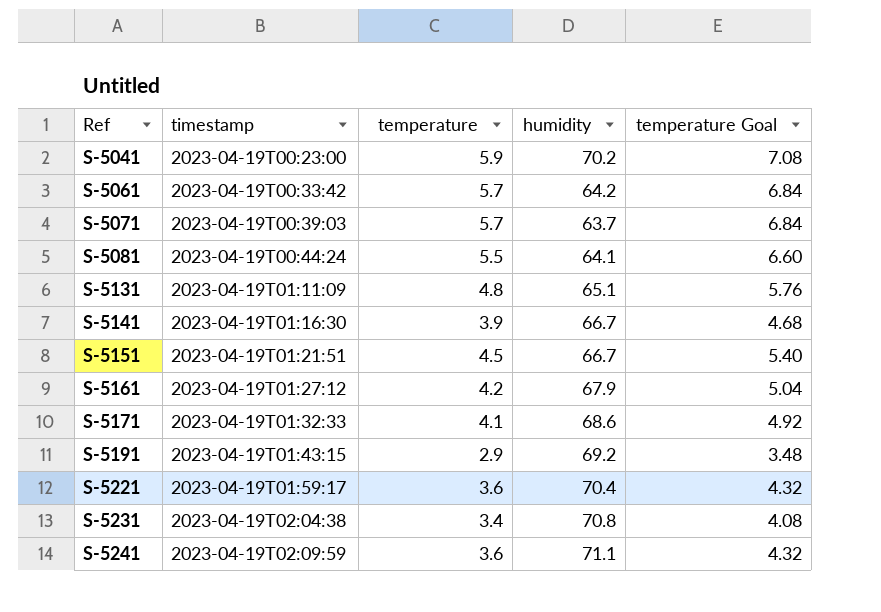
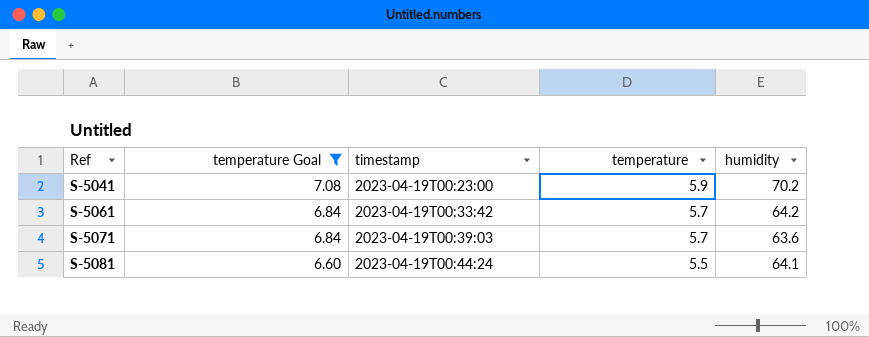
filter: none -> temperature Goal >= 6.60
column temperature Goal | position: 5 -> 2
S-5071 | humidity: 63.7 -> 63.6

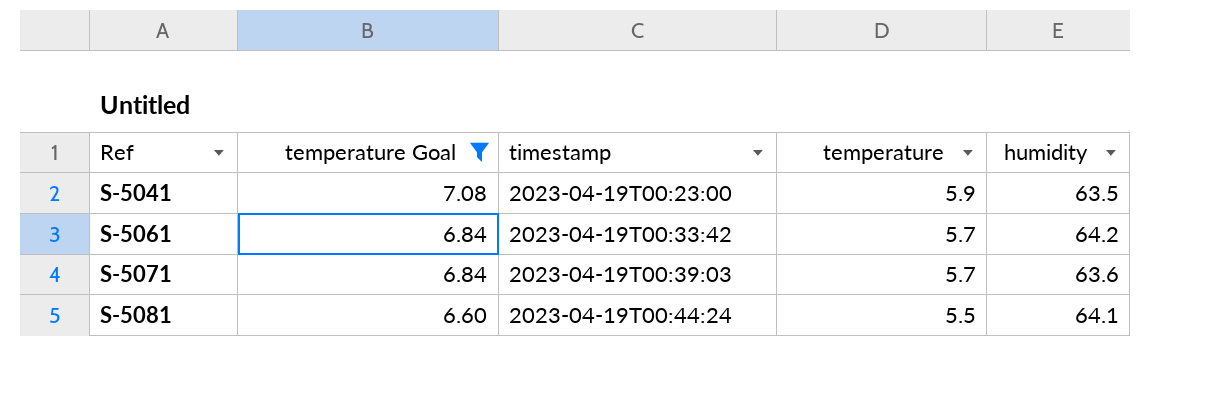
S-5041 | humidity: 70.2 -> 63.5

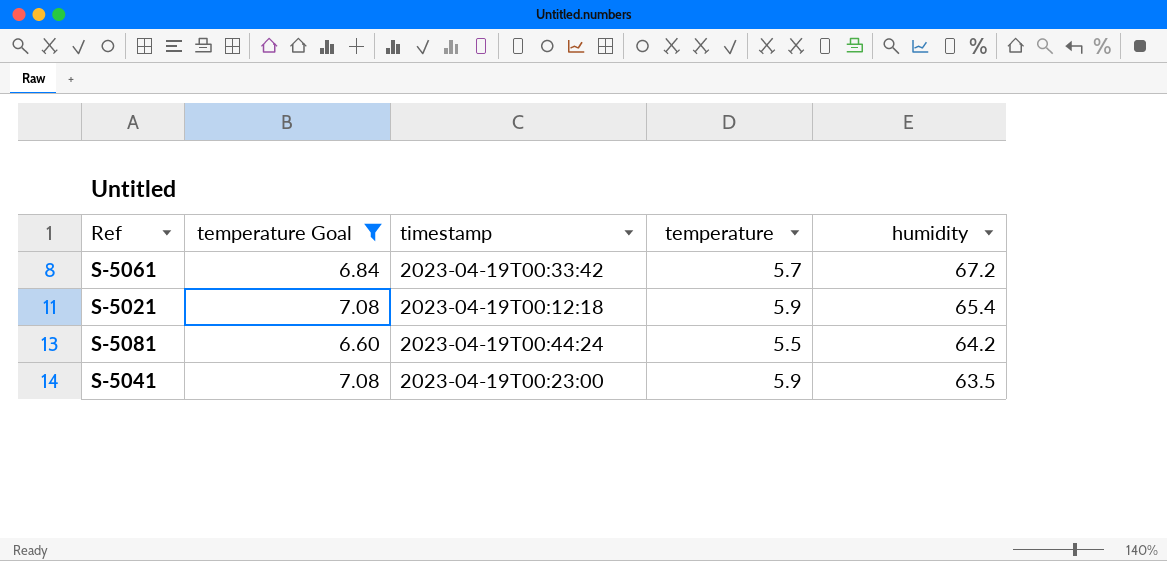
row order: Ref ascending -> humidity descending
row S-5071: 6.84 | 2023-04-19T00:39:03 | 5.7 | 63.6 -> none
S-5061 | humidity: 64.2 -> 67.2
row S-5021: none -> 7.08 | 2023-04-19T00:12:18 | 5.9 | 65.4
S-5081 | humidity: 64.1 -> 64.2

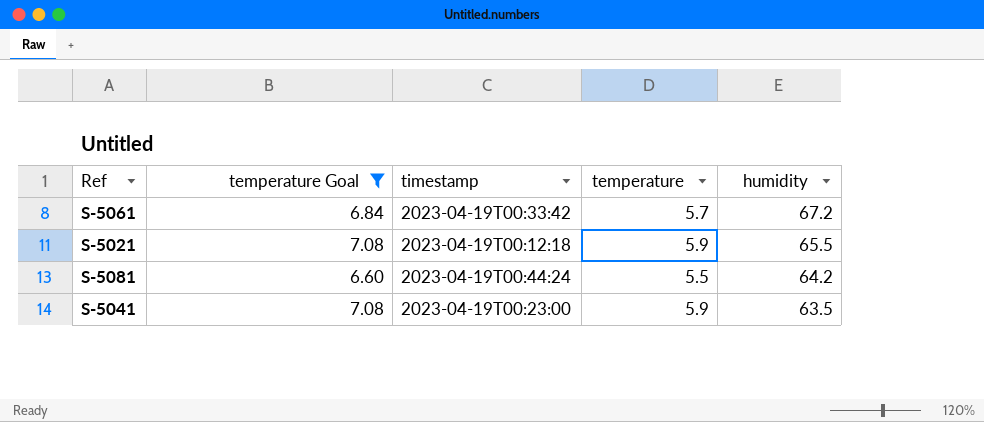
S-5021 | humidity: 65.4 -> 65.5

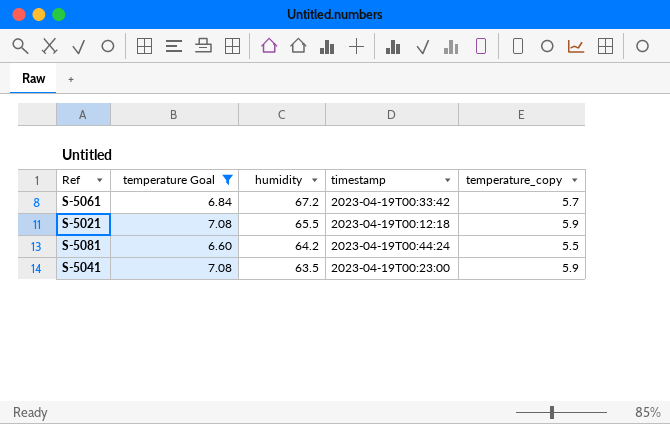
column humidity | position: 5 -> 3
column name: temperature -> temperature_copy

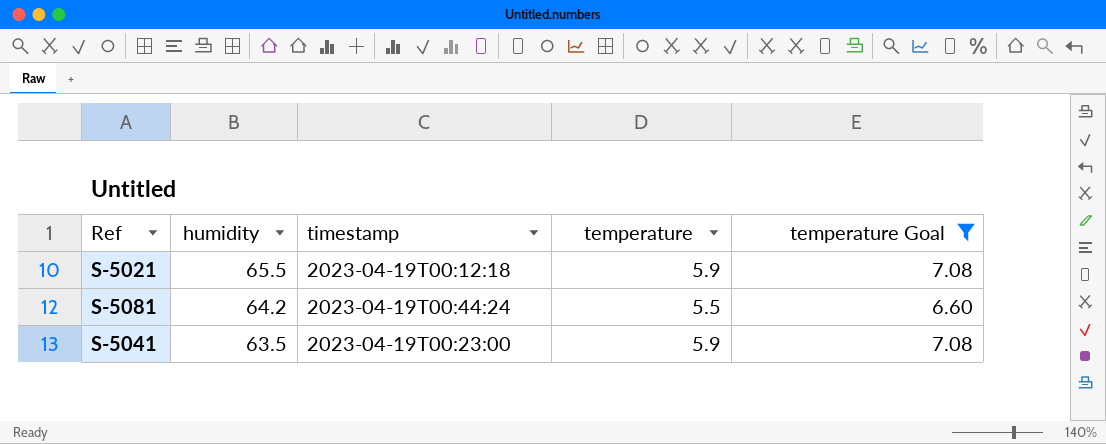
column name: temperature_copy -> temperature
column temperature Goal | position: 2 -> 5
row S-5061: 6.84 | 67.2 | 2023-04-19T00:33:42 | 5.7 -> none

